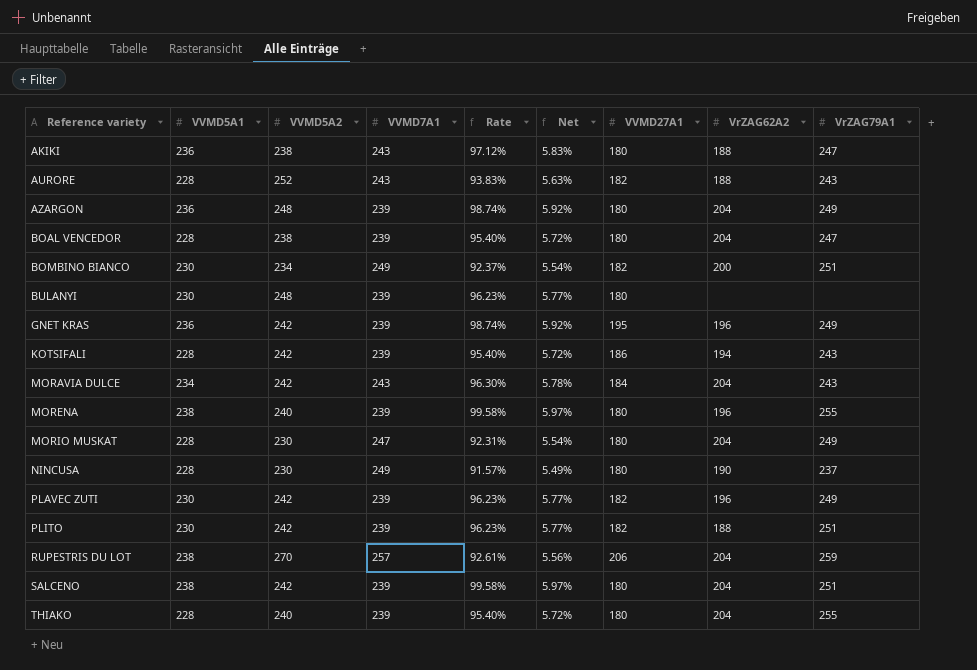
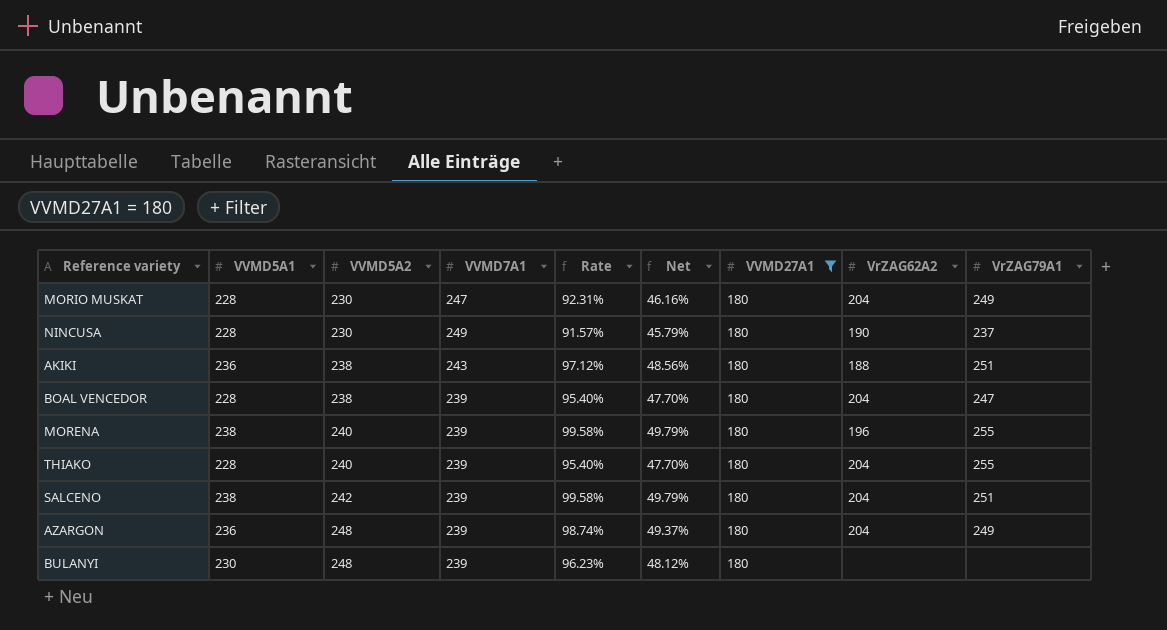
filter: none -> VVMD27A1 = 180
row order: Reference variety ascending -> VVMD5A2 ascending
column Net | formula: [Rate] * 0.06 -> [Rate] * 0.5
AKIKI | VrZAG79A1: 247 -> 251

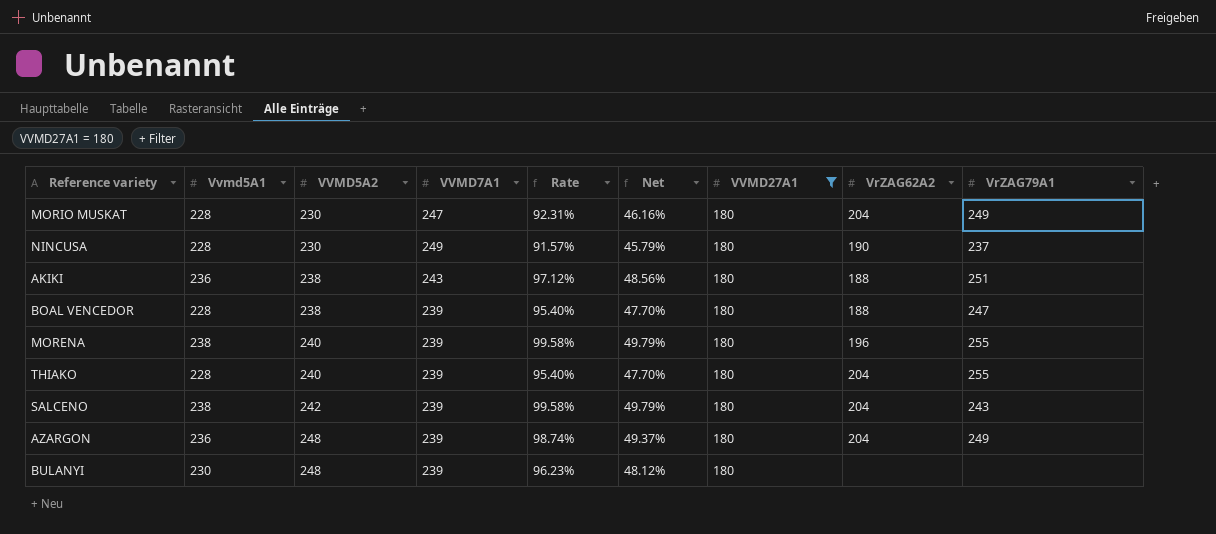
column name: VVMD5A1 -> Vvmd5A1
BOAL VENCEDOR | VrZAG62A2: 204 -> 188
SALCENO | VrZAG79A1: 251 -> 243

